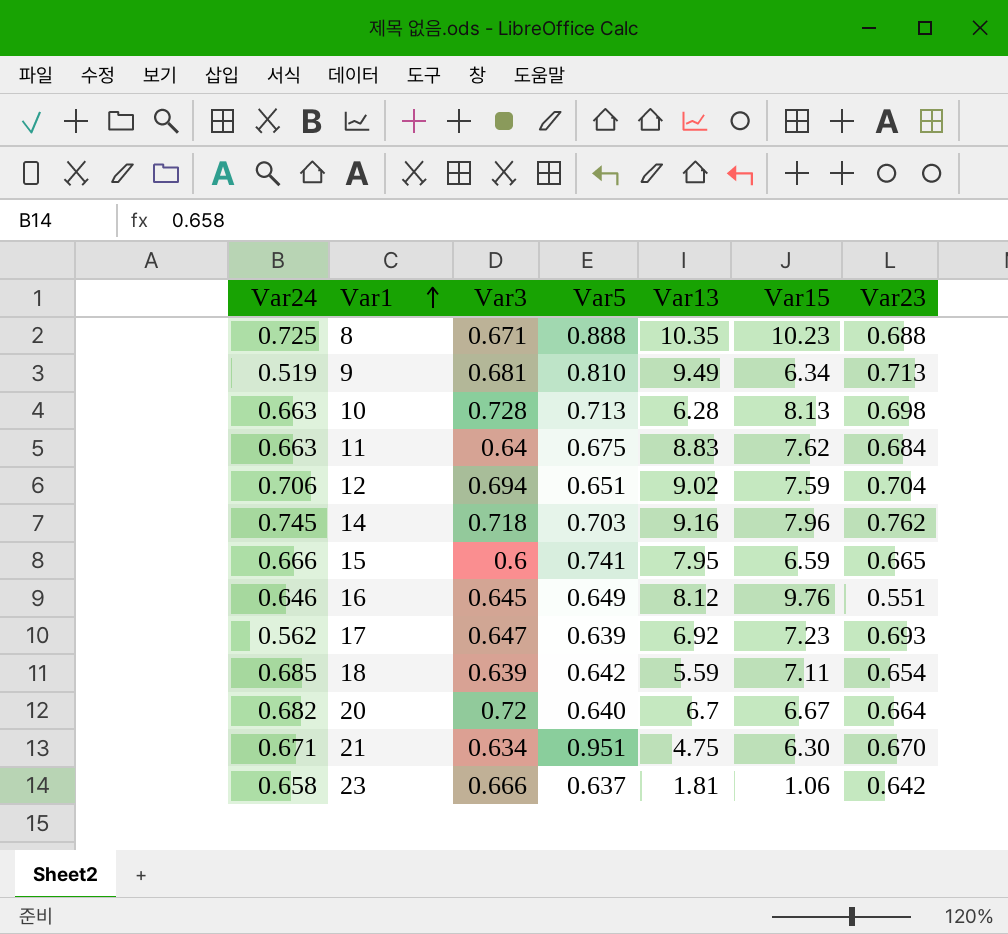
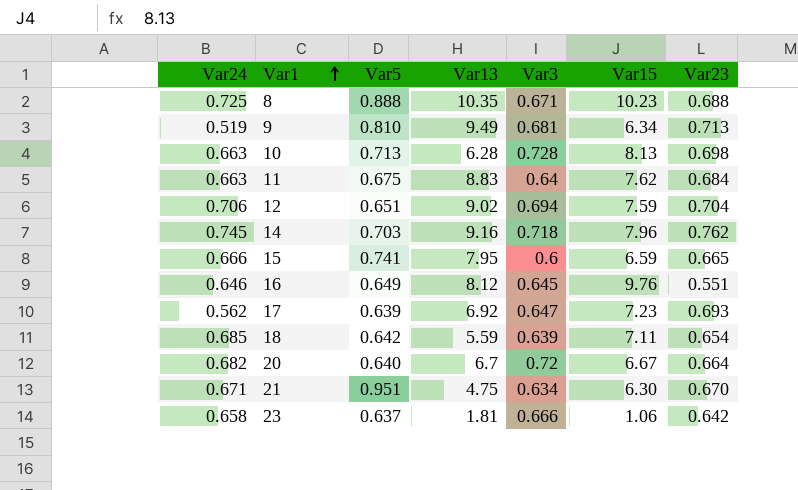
column Var3 | position: 3 -> 5

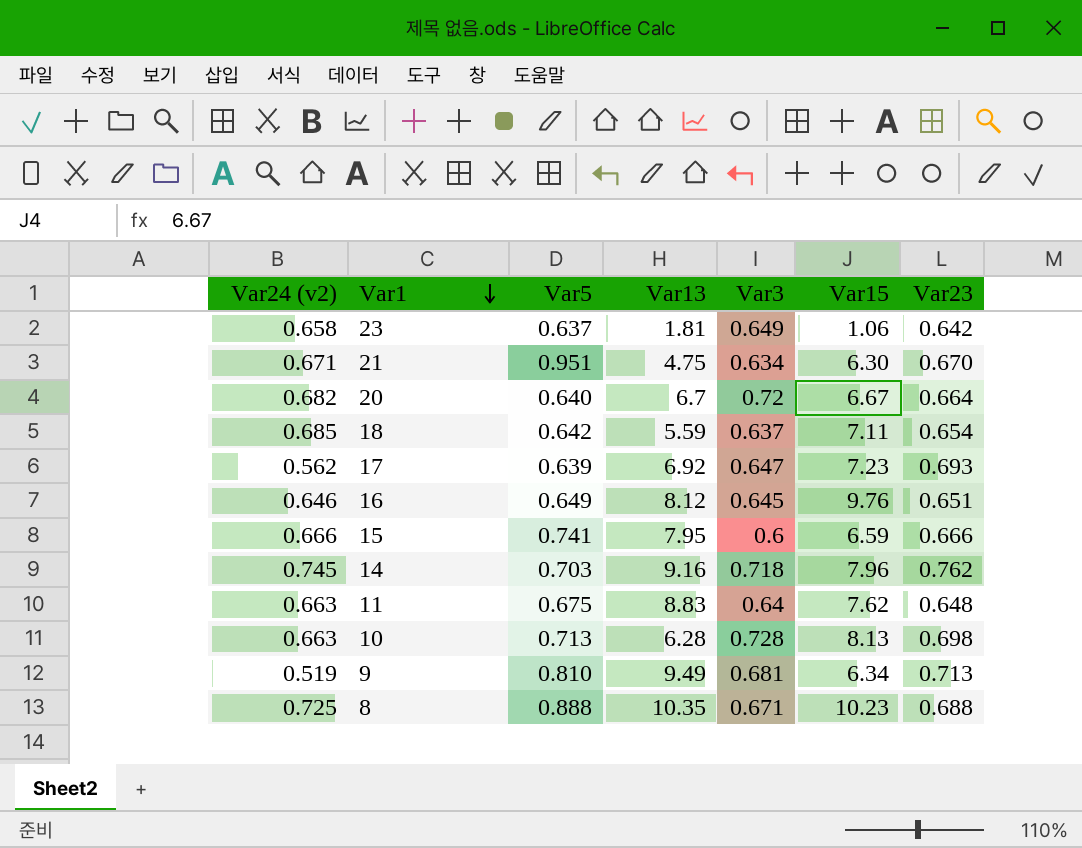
row order: Var1 ascending -> Var1 descending
column name: Var24 -> Var24 (v2)
row 12: 0.706 | 0.651 | 9.02 | 0.694 | 7.59 | 0.704 -> none
23 | Var3: 0.666 -> 0.649
18 | Var3: 0.639 -> 0.637
16 | Var23: 0.551 -> 0.651
15 | Var23: 0.665 -> 0.666
11 | Var23: 0.684 -> 0.648

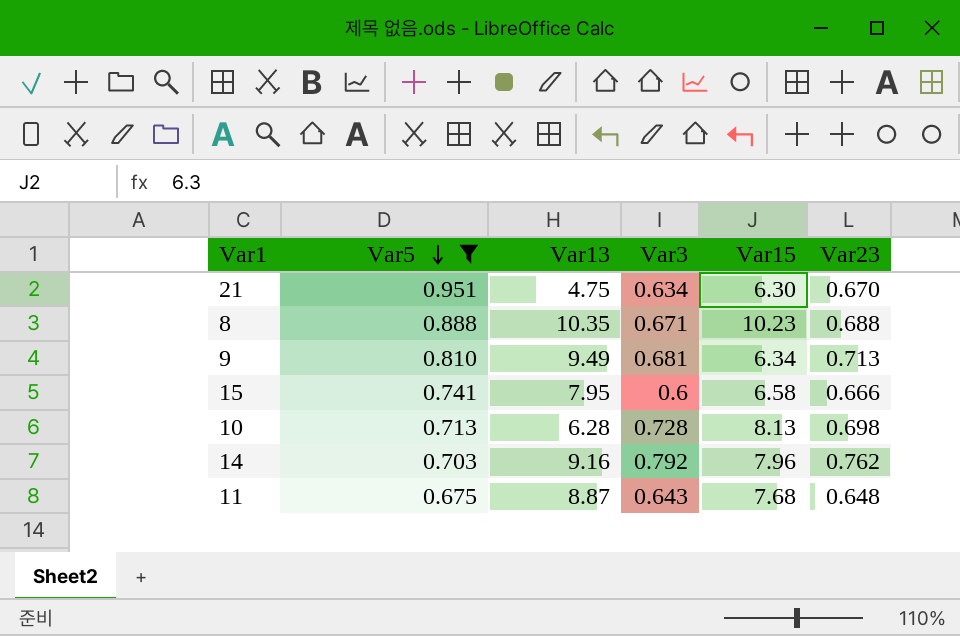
filter: none -> Var5 >= 0.675
row order: Var1 descending -> Var5 descending
column Var24 (v2) | position: 1 -> none
15 | Var15: 6.59 -> 6.58
14 | Var3: 0.718 -> 0.792
11 | Var13: 8.83 -> 8.87
11 | Var3: 0.64 -> 0.643
11 | Var15: 7.62 -> 7.68

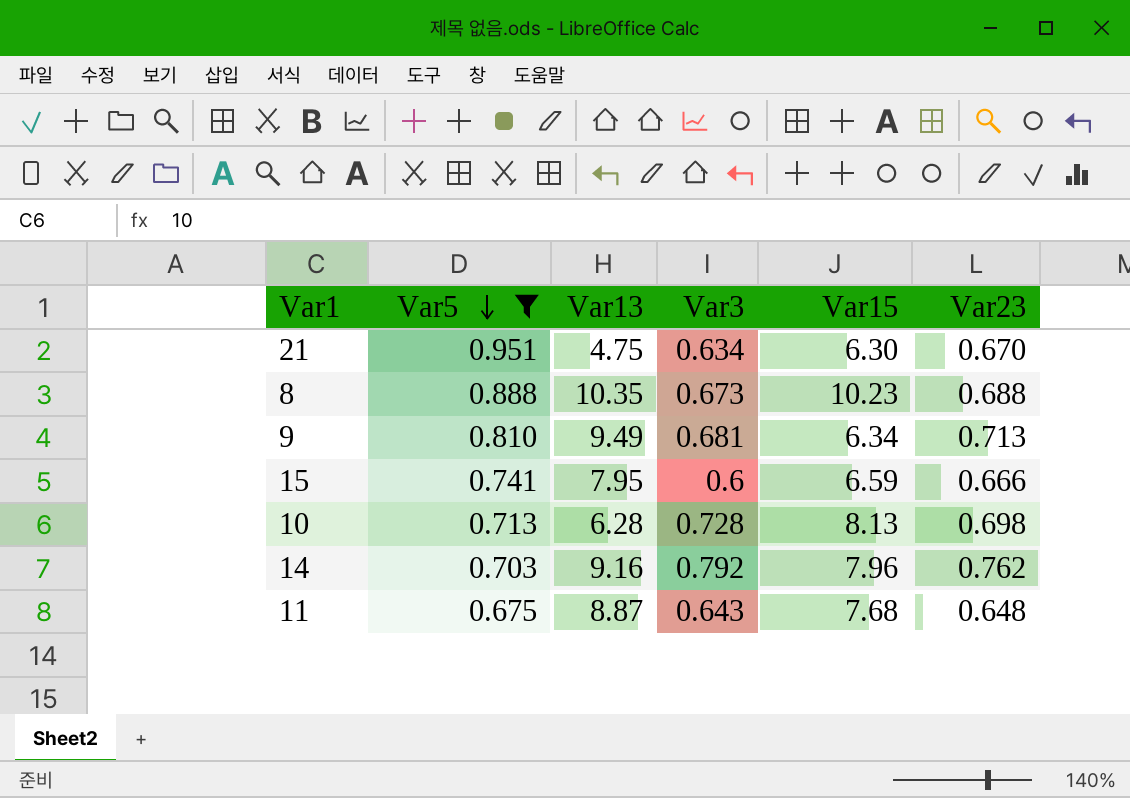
8 | Var3: 0.671 -> 0.673
15 | Var15: 6.58 -> 6.59

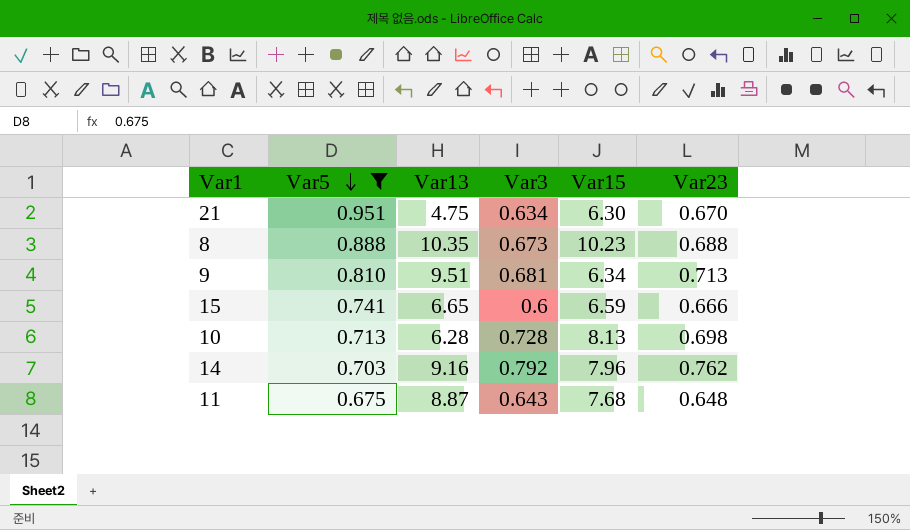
9 | Var13: 9.49 -> 9.51
15 | Var13: 7.95 -> 6.65

